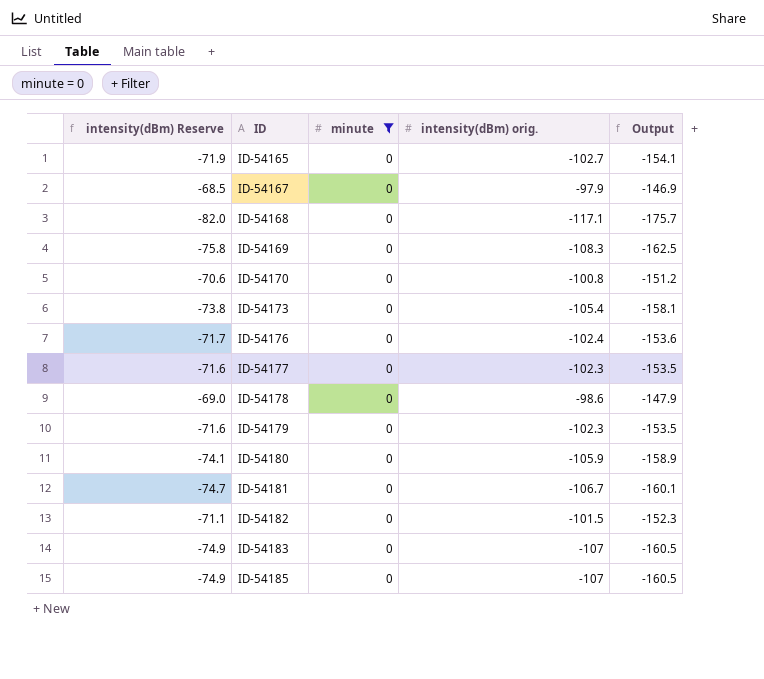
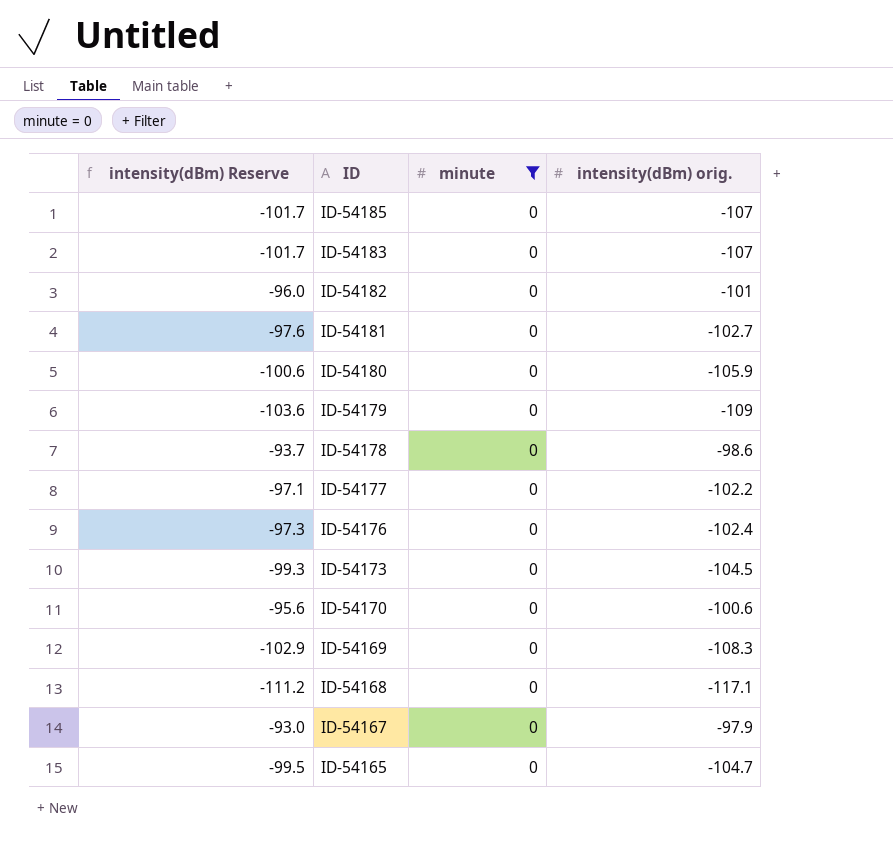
row order: ID ascending -> ID descending
column Output | formula: [intensity(dBm) orig.] * 1.5 -> none
column intensity(dBm) Reserve | formula: [intensity(dBm) orig.] * 0.7 -> [intensity(dBm) orig.] * 0.95
ID-54182 | intensity(dBm) orig.: -101.5 -> -101
ID-54181 | intensity(dBm) orig.: -106.7 -> -102.7
ID-54179 | intensity(dBm) orig.: -102.3 -> -109
ID-54177 | intensity(dBm) orig.: -102.3 -> -102.2
ID-54173 | intensity(dBm) orig.: -105.4 -> -104.5
ID-54170 | intensity(dBm) orig.: -100.8 -> -100.6
ID-54165 | intensity(dBm) orig.: -102.7 -> -104.7

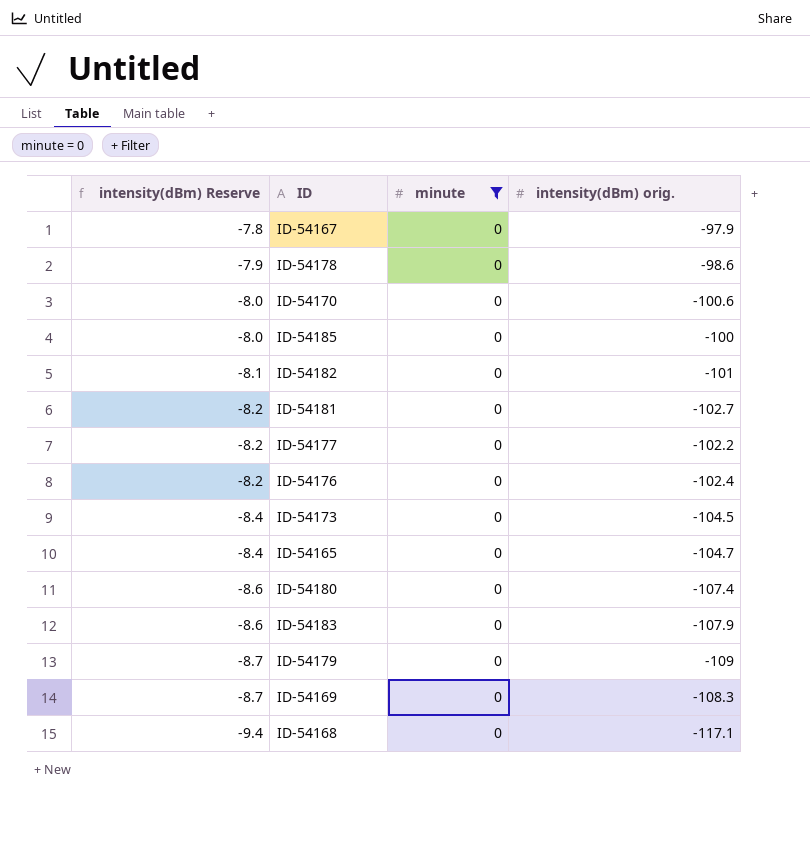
row order: ID descending -> intensity(dBm) Reserve descending
column intensity(dBm) Reserve | formula: [intensity(dBm) orig.] * 0.95 -> [intensity(dBm) orig.] * 0.08
ID-54185 | intensity(dBm) orig.: -107 -> -100
ID-54180 | intensity(dBm) orig.: -105.9 -> -107.4
ID-54183 | intensity(dBm) orig.: -107 -> -107.9

